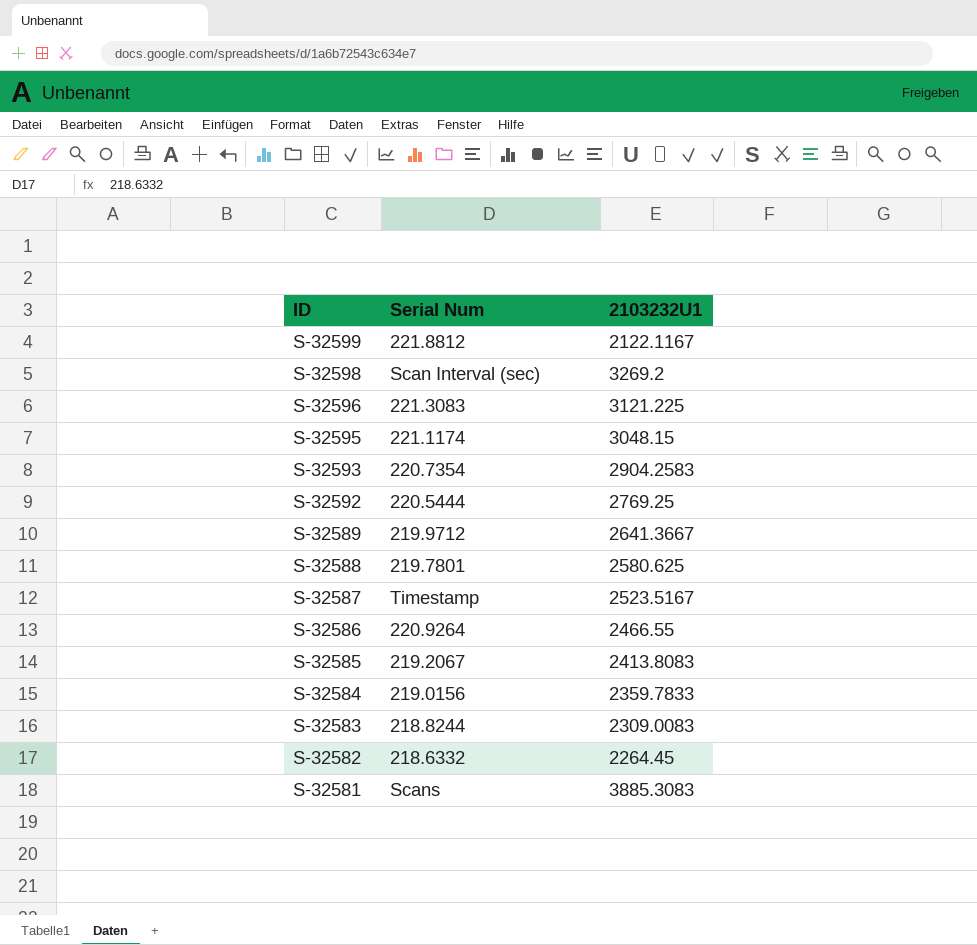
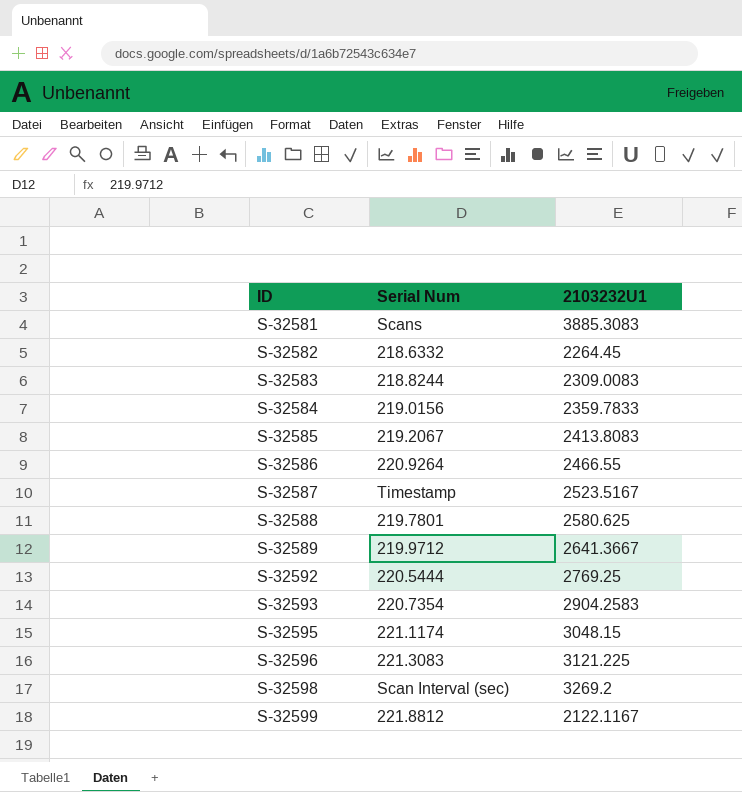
row order: ID descending -> ID ascending

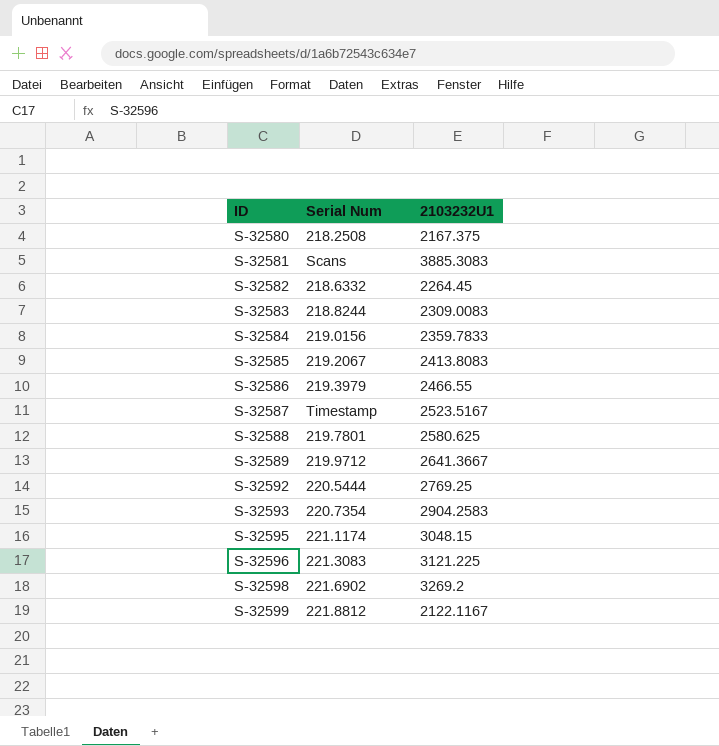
row S-32580: none -> 218.2508 | 2167.375
S-32586 | Serial Num: 220.9264 -> 219.3979
S-32598 | Serial Num: Scan Interval (sec) -> 221.6902

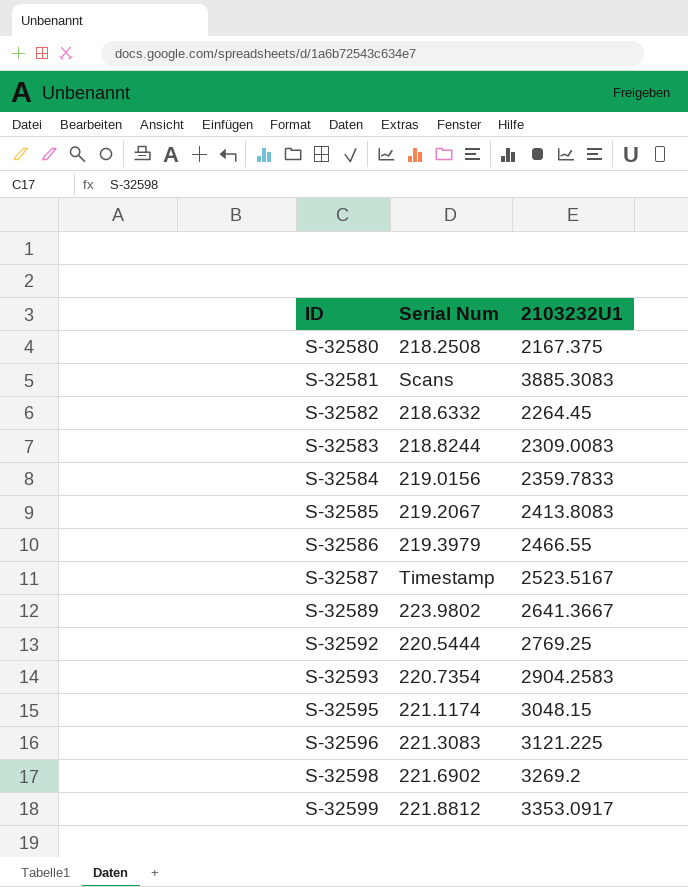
row S-32588: 219.7801 | 2580.625 -> none
S-32589 | Serial Num: 219.9712 -> 223.9802
S-32599 | 2103232U1: 2122.1167 -> 3353.0917

